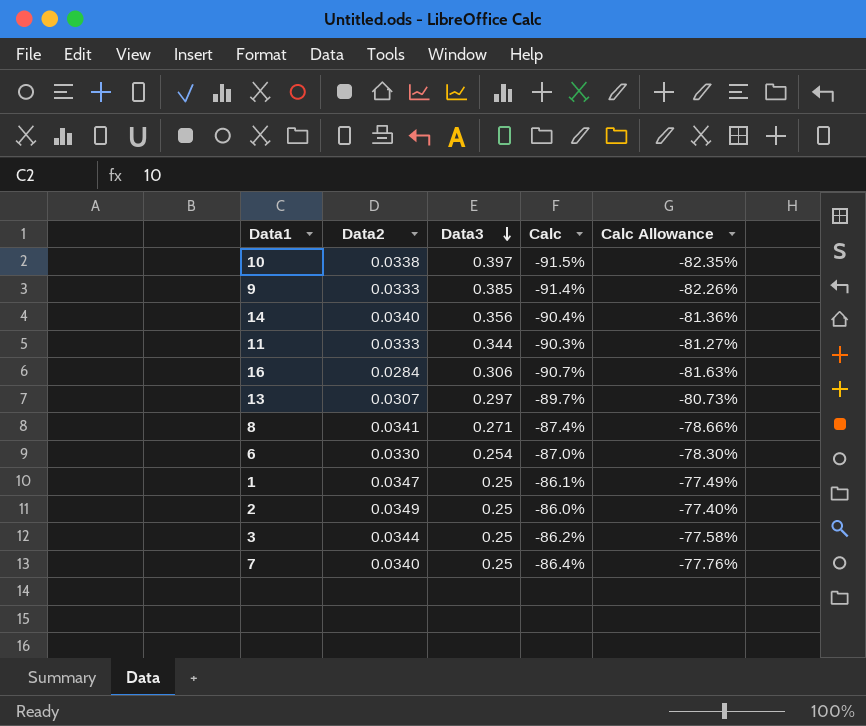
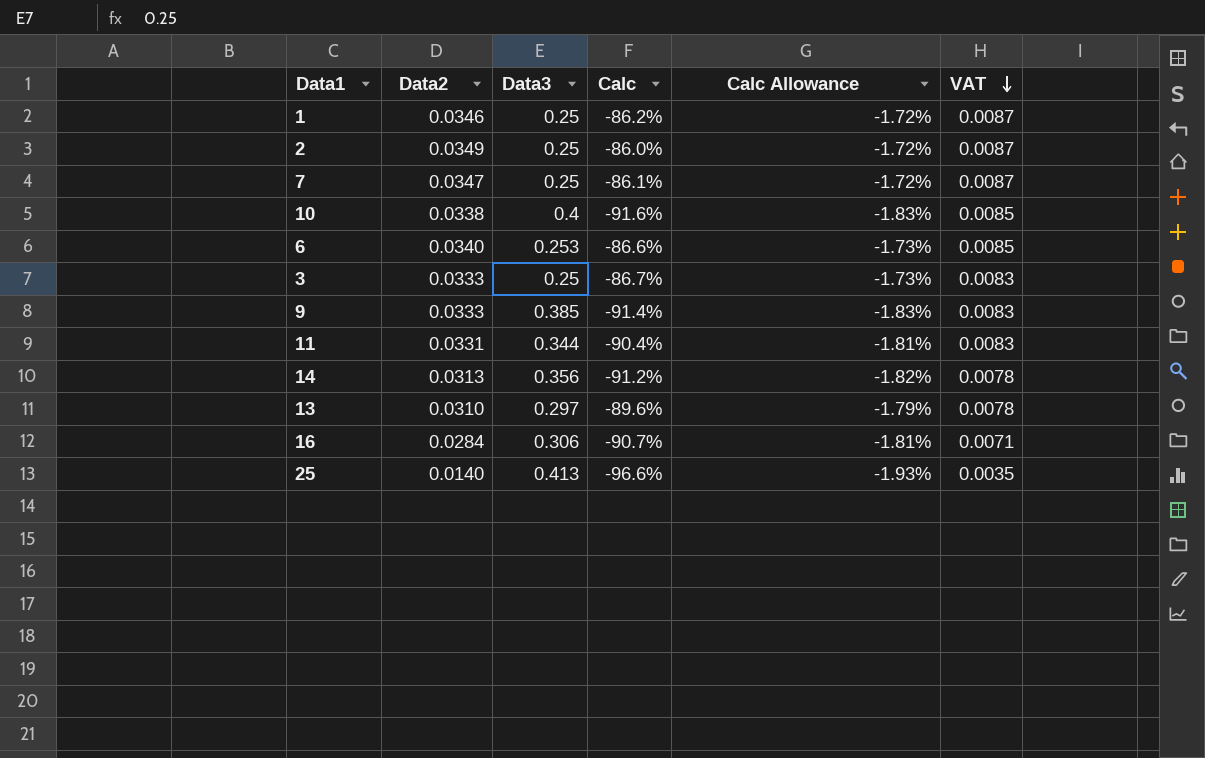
row order: Data3 descending -> VAT descending
column Calc Allowance | formula: [Calc] * 0.9 -> [Calc] * 0.02
column VAT | formula: none -> [Data2] * 0.25
row 8: 0.0341 | 0.271 | -87.4% | -78.66% -> none
1 | Data2: 0.0347 -> 0.0346
1 | Calc: -86.1% -> -86.2%
7 | Data2: 0.0340 -> 0.0347
7 | Calc: -86.4% -> -86.1%
10 | Data3: 0.397 -> 0.4
10 | Calc: -91.5% -> -91.6%
6 | Data2: 0.0330 -> 0.0340
6 | Data3: 0.254 -> 0.253
6 | Calc: -87.0% -> -86.6%
3 | Data2: 0.0344 -> 0.0333
3 | Calc: -86.2% -> -86.7%
11 | Data2: 0.0333 -> 0.0331
11 | Calc: -90.3% -> -90.4%
14 | Data2: 0.0340 -> 0.0313
14 | Calc: -90.4% -> -91.2%
13 | Data2: 0.0307 -> 0.0310
13 | Calc: -89.7% -> -89.6%
row 25: none -> 0.0140 | 0.413 | -96.6% | -1.93% | 0.0035

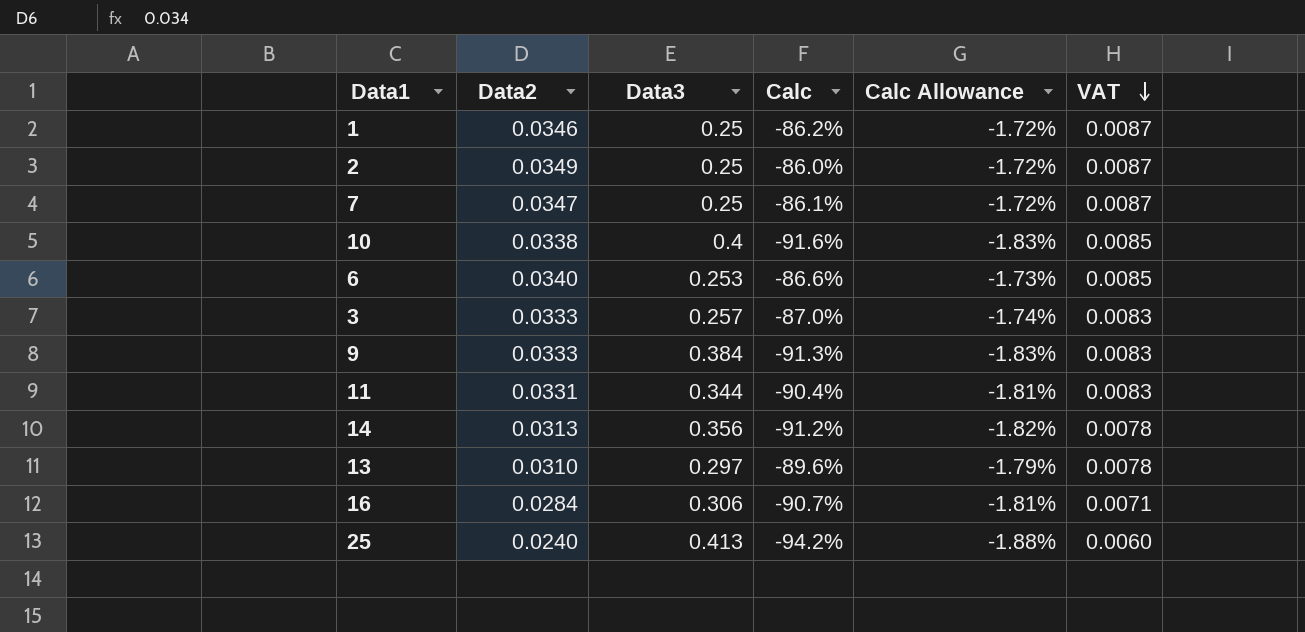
3 | Data3: 0.25 -> 0.257
3 | Calc: -86.7% -> -87.0%
3 | Calc Allowance: -1.73% -> -1.74%
9 | Data3: 0.385 -> 0.384
9 | Calc: -91.4% -> -91.3%
25 | Data2: 0.0140 -> 0.0240
25 | Calc: -96.6% -> -94.2%
25 | Calc Allowance: -1.93% -> -1.88%
25 | VAT: 0.0035 -> 0.0060

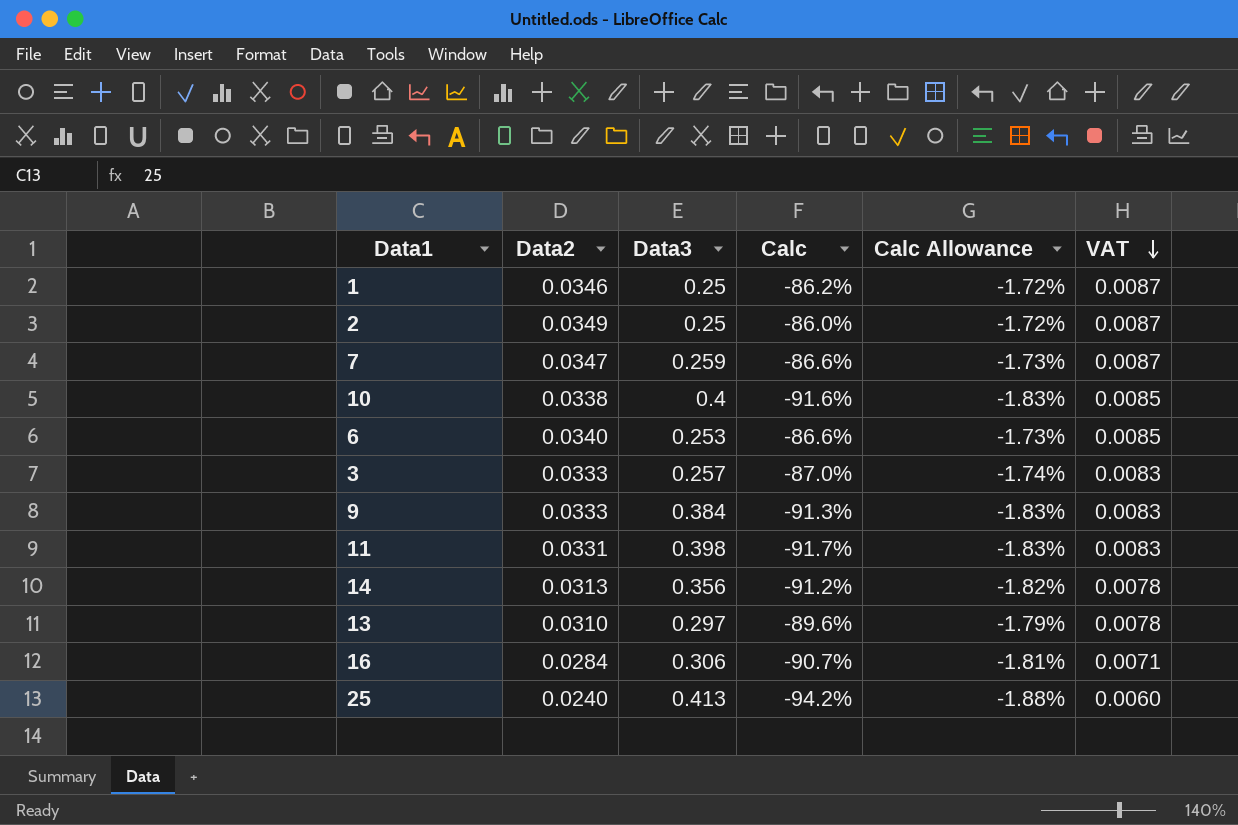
7 | Data3: 0.25 -> 0.259
7 | Calc: -86.1% -> -86.6%
7 | Calc Allowance: -1.72% -> -1.73%
11 | Data3: 0.344 -> 0.398
11 | Calc: -90.4% -> -91.7%
11 | Calc Allowance: -1.81% -> -1.83%

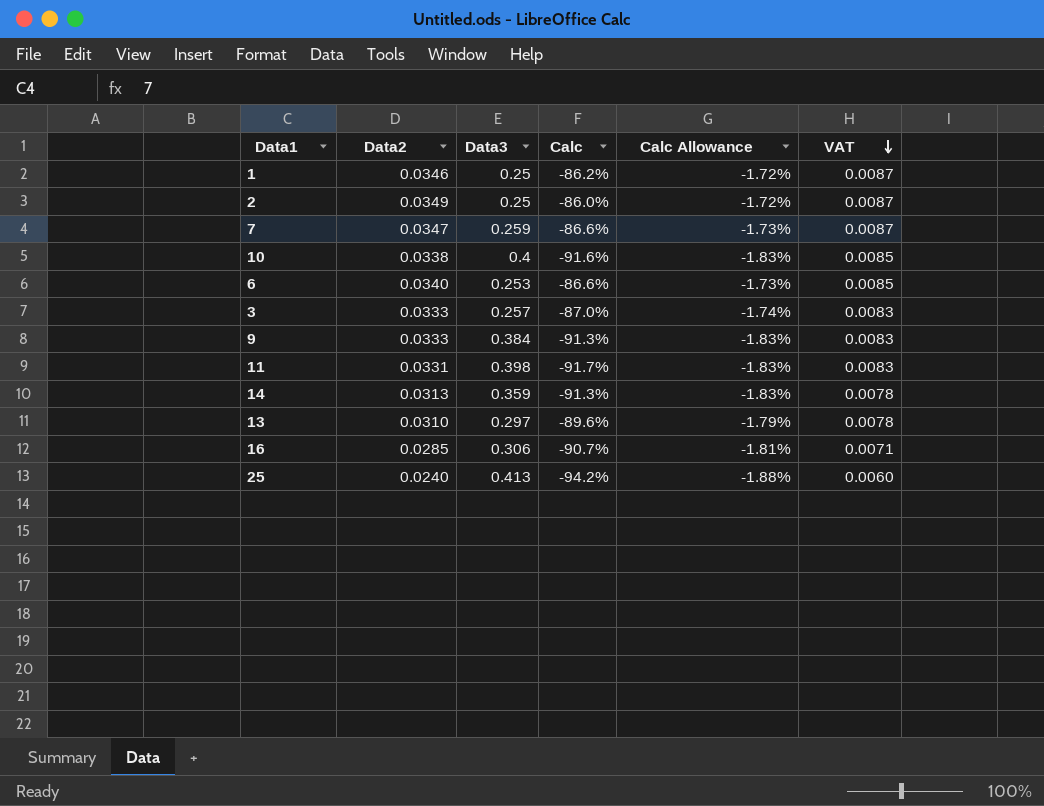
14 | Data3: 0.356 -> 0.359
14 | Calc: -91.2% -> -91.3%
14 | Calc Allowance: -1.82% -> -1.83%
16 | Data2: 0.0284 -> 0.0285

